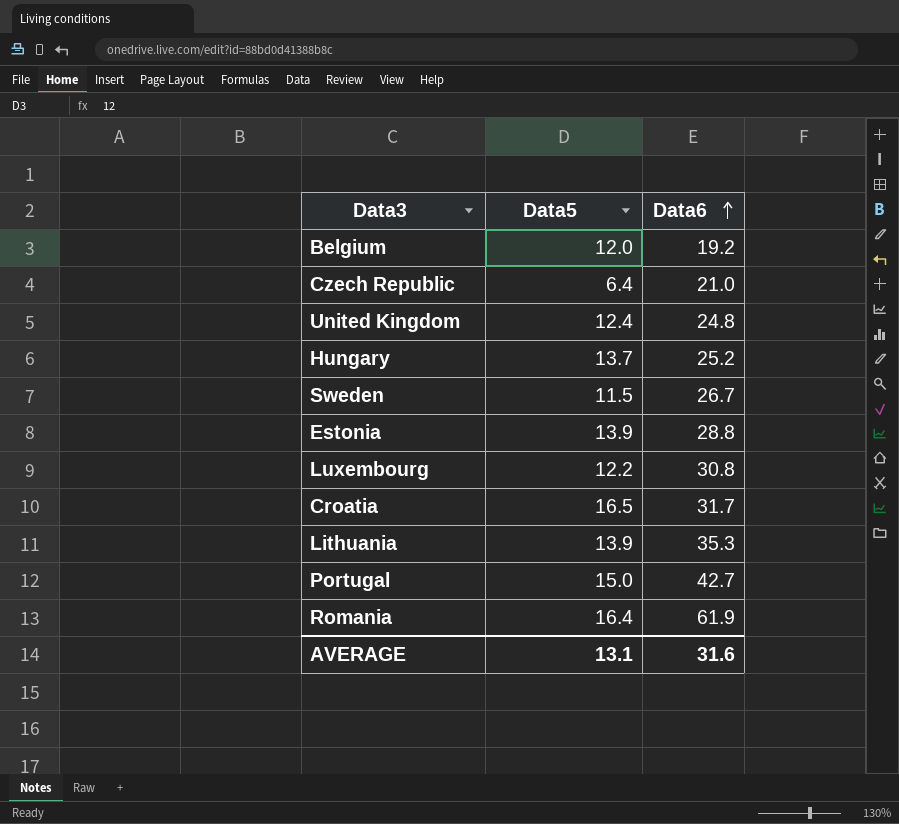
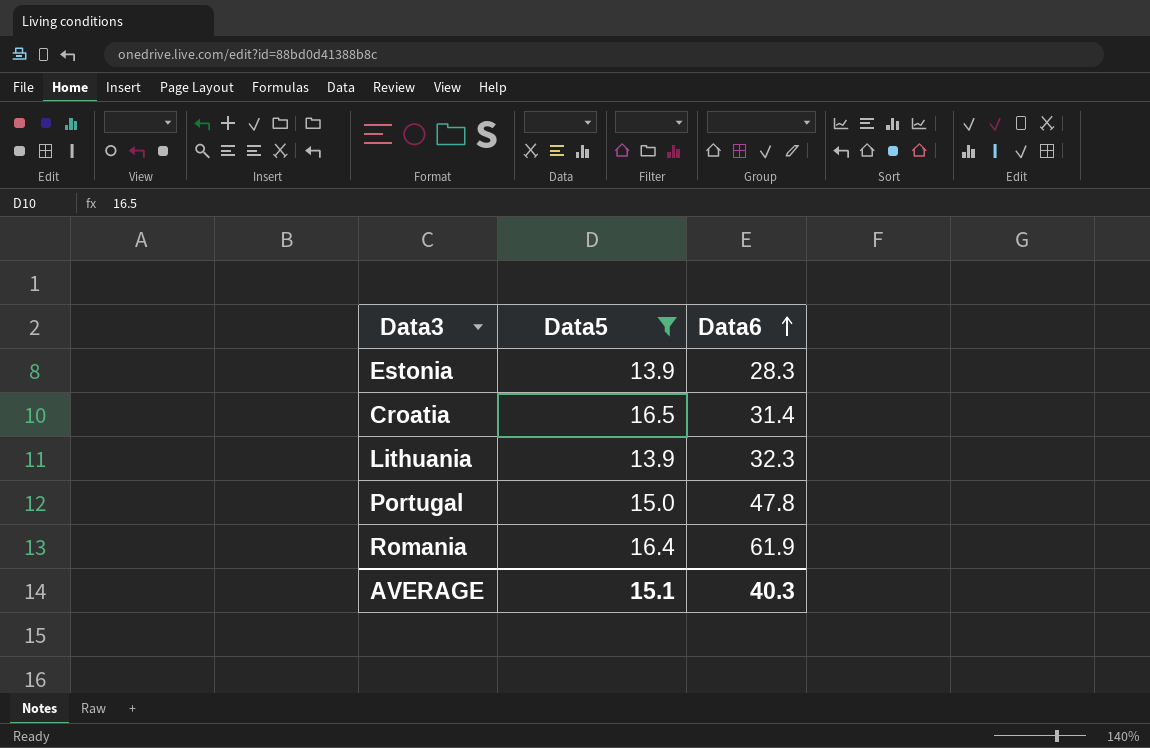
filter: none -> Data5 >= 13.9
Estonia | Data6: 28.8 -> 28.3
Croatia | Data6: 31.7 -> 31.4
Lithuania | Data6: 35.3 -> 32.3
Portugal | Data6: 42.7 -> 47.8
AVERAGE | Data5: 13.1 -> 15.1
AVERAGE | Data6: 31.6 -> 40.3

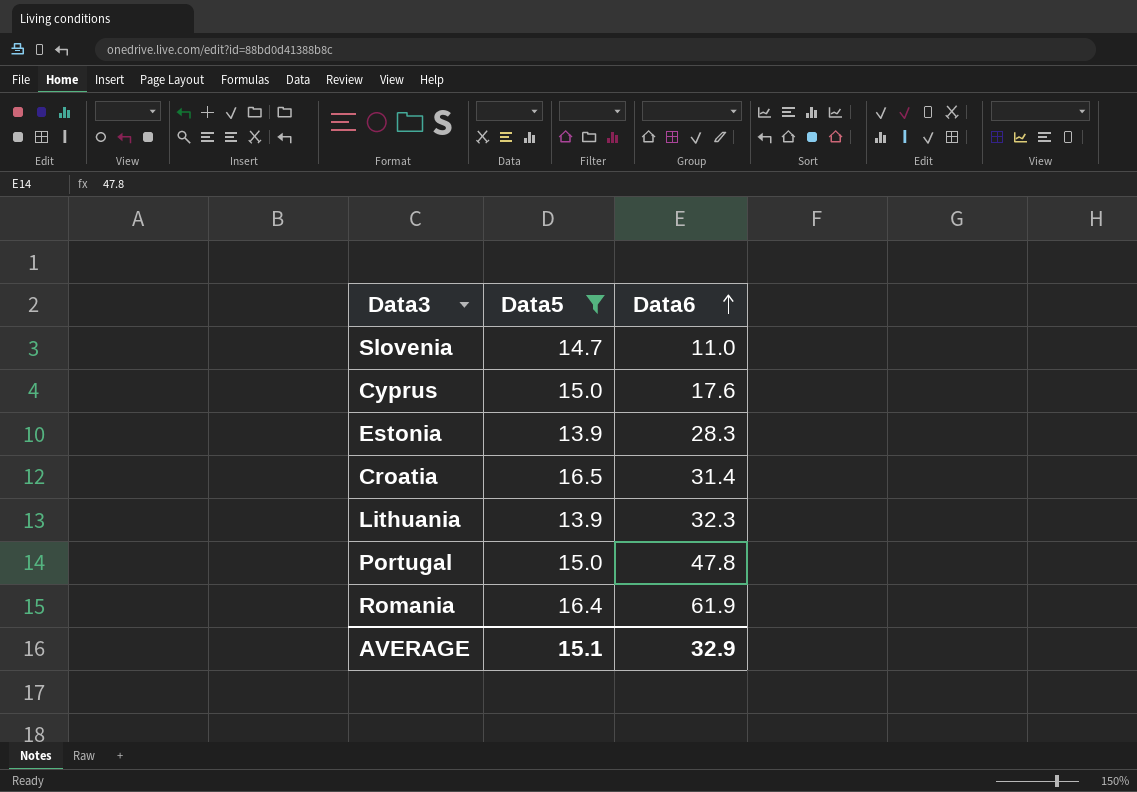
row Slovenia: none -> 14.7 | 11.0
row Cyprus: none -> 15.0 | 17.6
AVERAGE | Data6: 40.3 -> 32.9

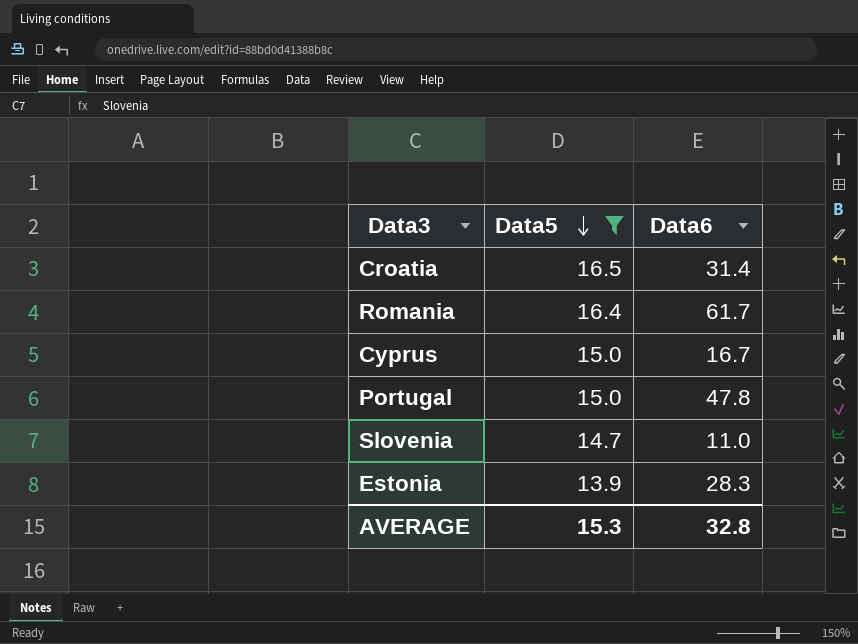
row order: Data6 ascending -> Data5 descending
row Lithuania: 13.9 | 32.3 -> none
Romania | Data6: 61.9 -> 61.7
Cyprus | Data6: 17.6 -> 16.7
AVERAGE | Data5: 15.1 -> 15.3
AVERAGE | Data6: 32.9 -> 32.8

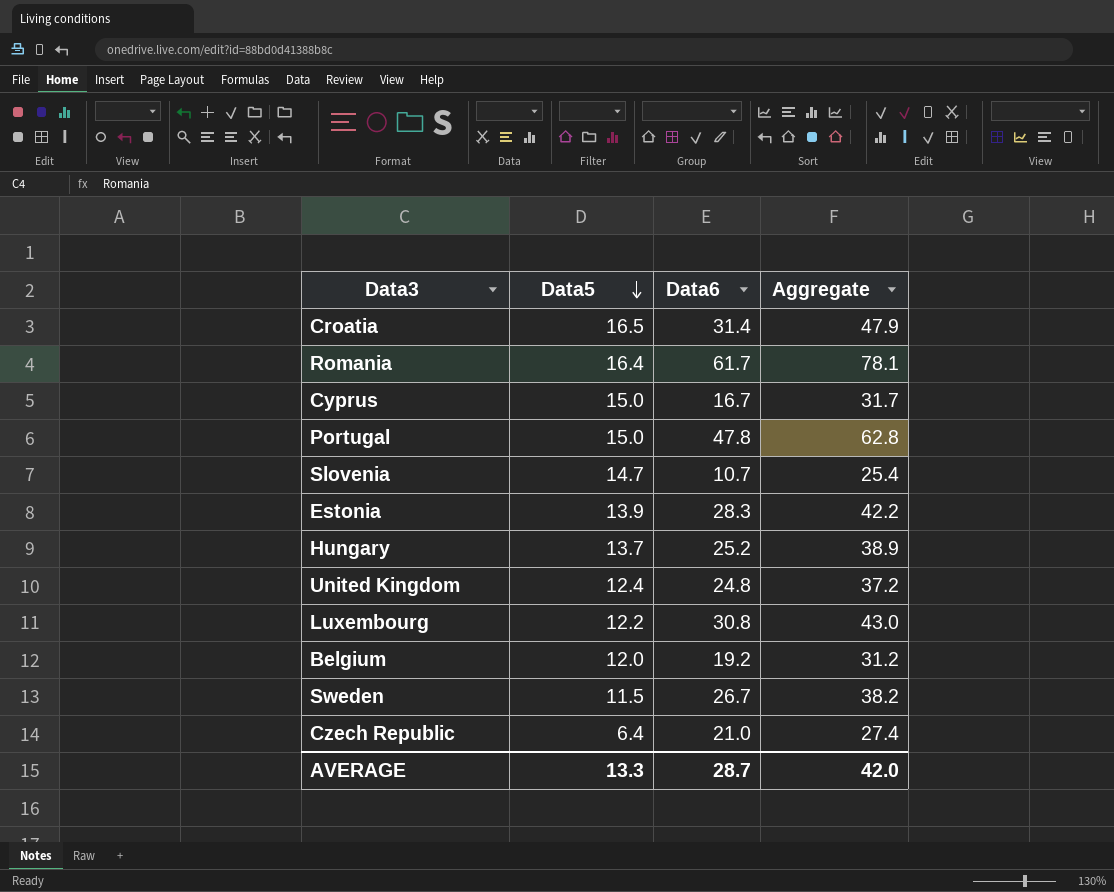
filter: Data5 >= 13.9 -> none
column Aggregate | formula: none -> [Data5] + [Data6]
Slovenia | Data6: 11.0 -> 10.7
AVERAGE | Data5: 15.3 -> 13.3
AVERAGE | Data6: 32.8 -> 28.7

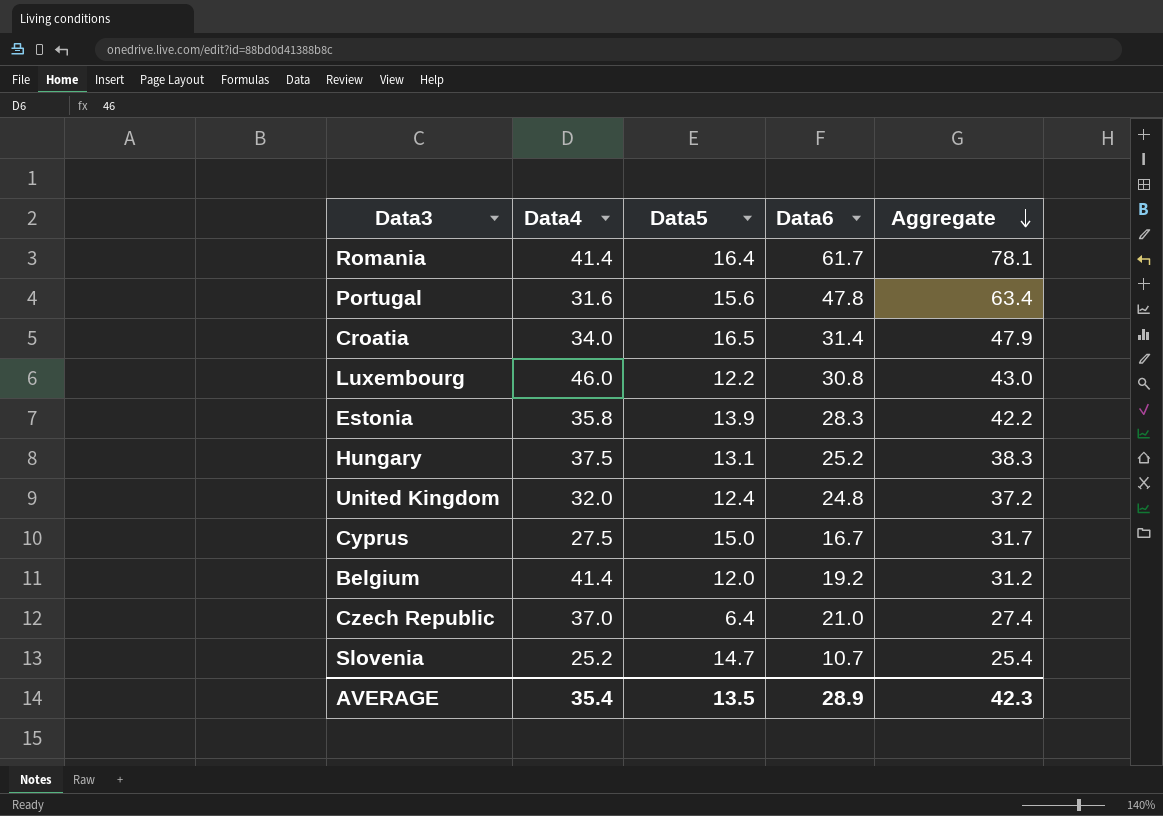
row order: Data5 descending -> Aggregate descending
column Data4 | position: none -> 2
row Sweden: 11.5 | 26.7 | 38.2 -> none
Portugal | Data5: 15.0 -> 15.6
Portugal | Aggregate: 62.8 -> 63.4
Hungary | Data5: 13.7 -> 13.1
Hungary | Aggregate: 38.9 -> 38.3
AVERAGE | Data5: 13.3 -> 13.5
AVERAGE | Data6: 28.7 -> 28.9
AVERAGE | Aggregate: 42.0 -> 42.3

